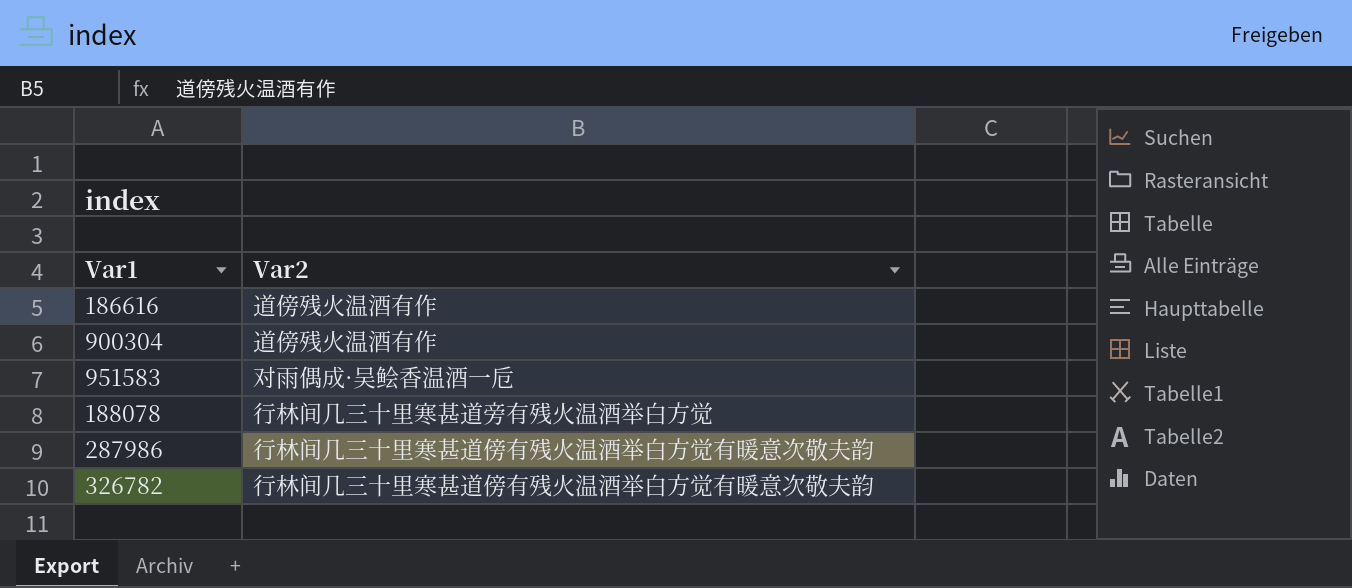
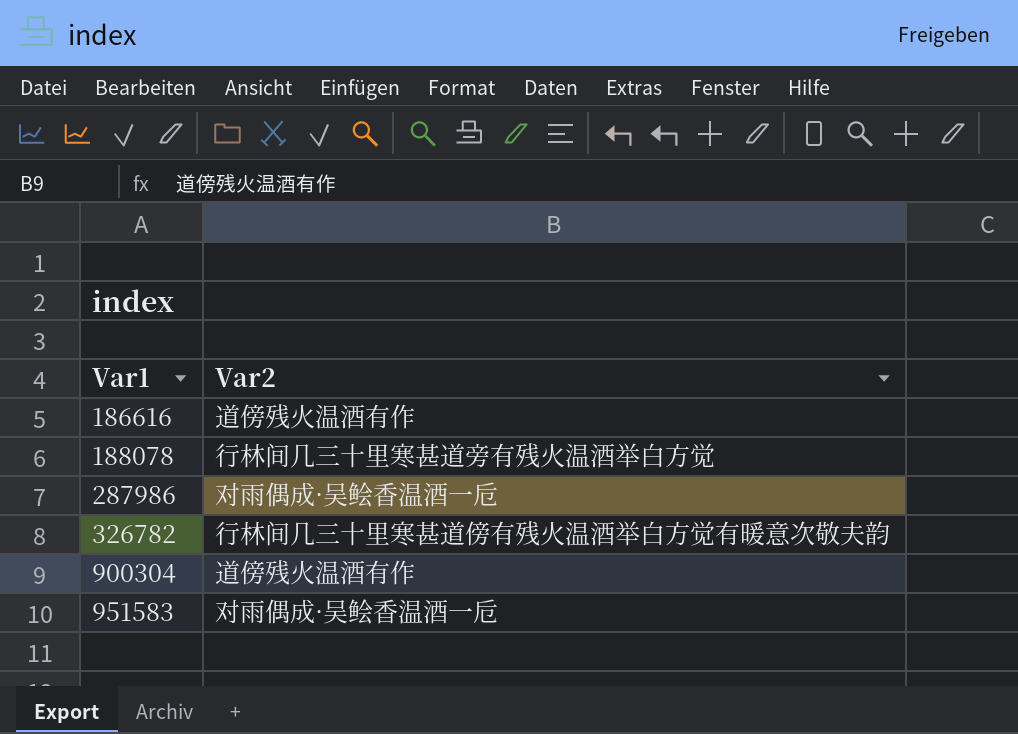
row order: none -> Var1 ascending
287986 | Var2: 行林间几三十里寒甚道傍有残火温酒举白方觉有暖意次敬夫韵 -> 对雨偶成·吴鲙香温酒一卮

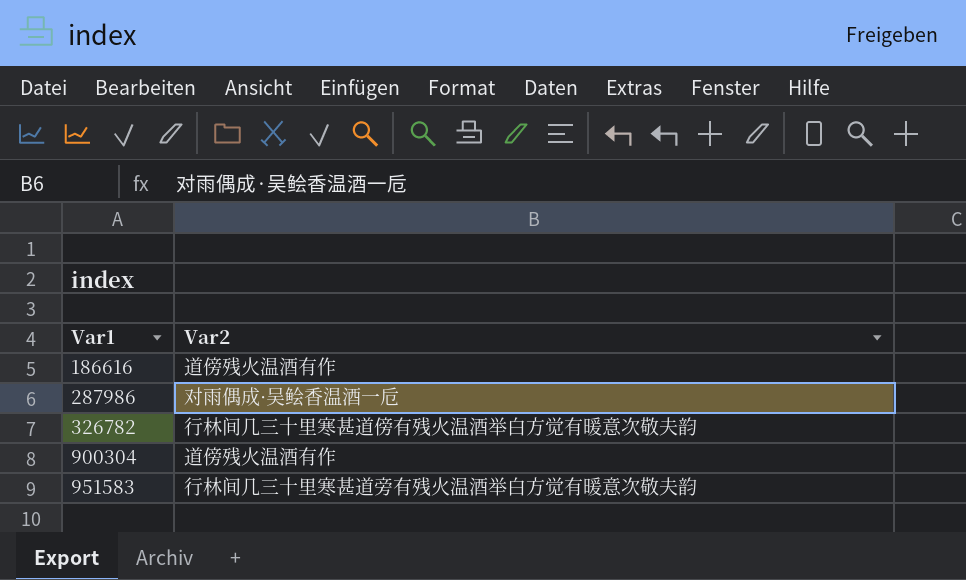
row 188078: 行林间几三十里寒甚道旁有残火温酒举白方觉 -> none
951583 | Var2: 对雨偶成·吴鲙香温酒一卮 -> 行林间几三十里寒甚道旁有残火温酒举白方觉有暖意次敬夫韵

